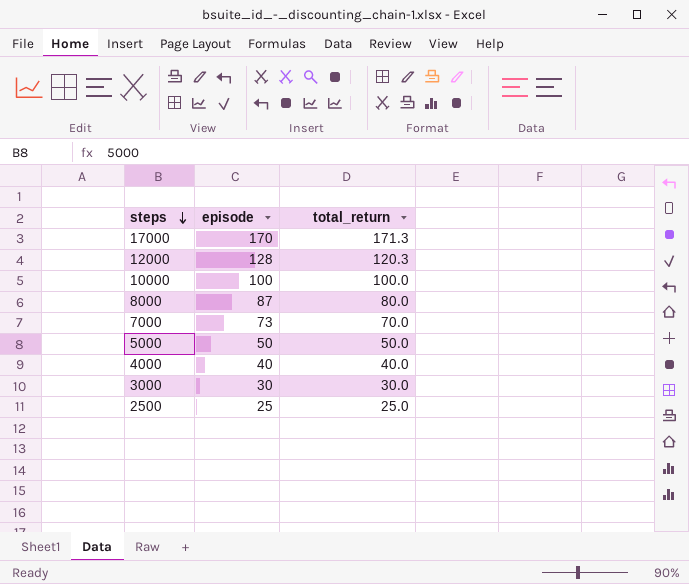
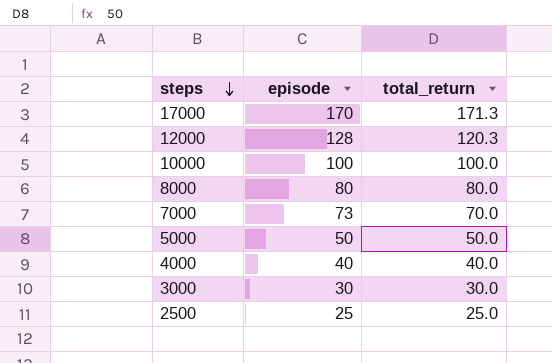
8000 | episode: 87 -> 80

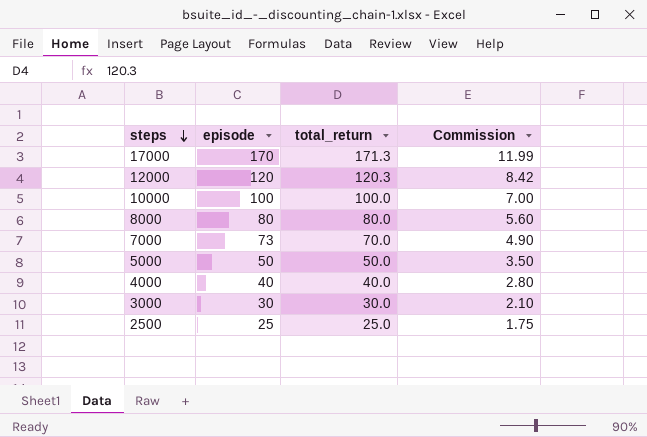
column Commission | formula: none -> [total_return] * 0.07
12000 | episode: 128 -> 120

